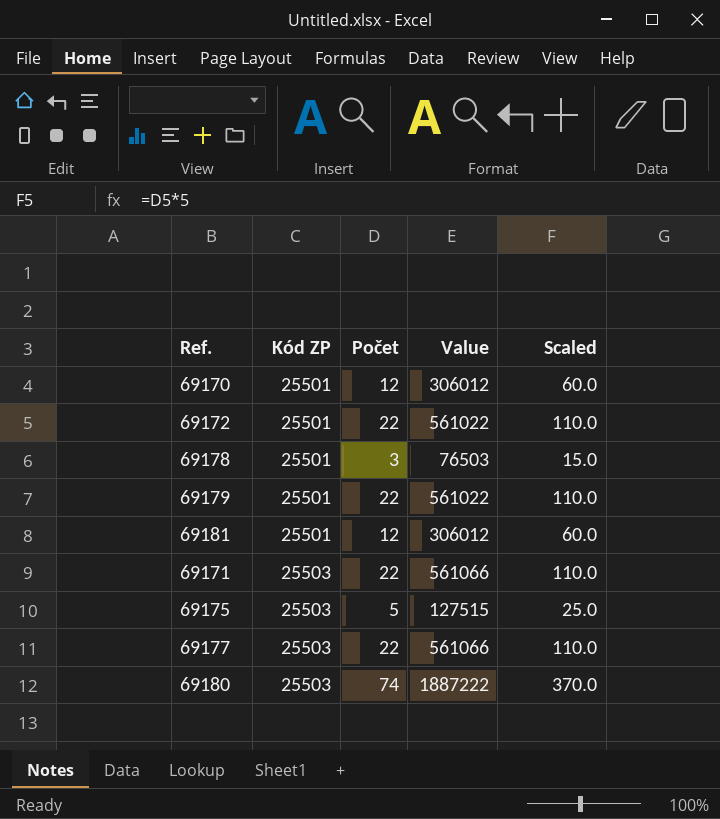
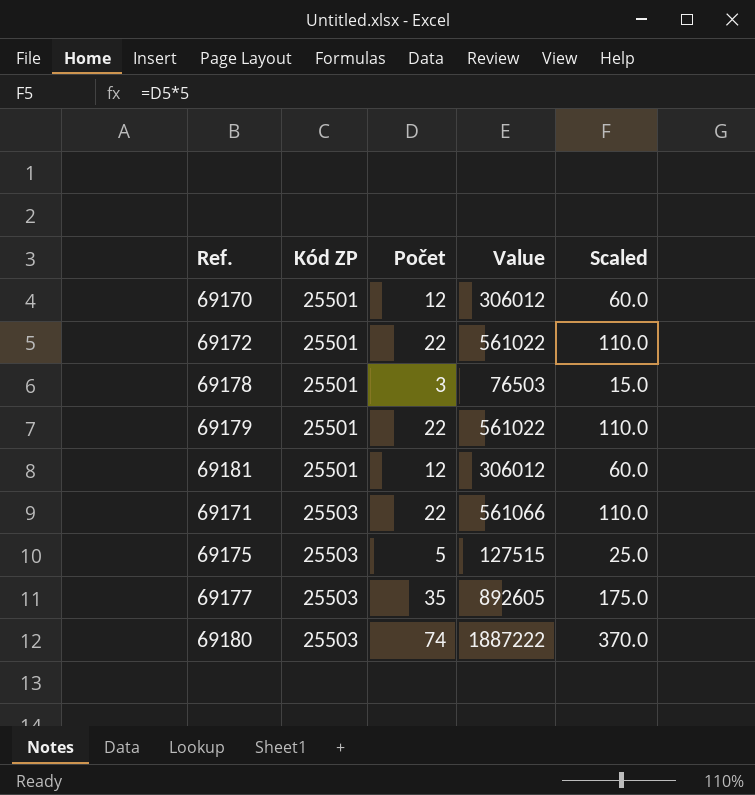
69177 | Počet: 22 -> 35
69177 | Value: 561066 -> 892605
69177 | Scaled: 110.0 -> 175.0

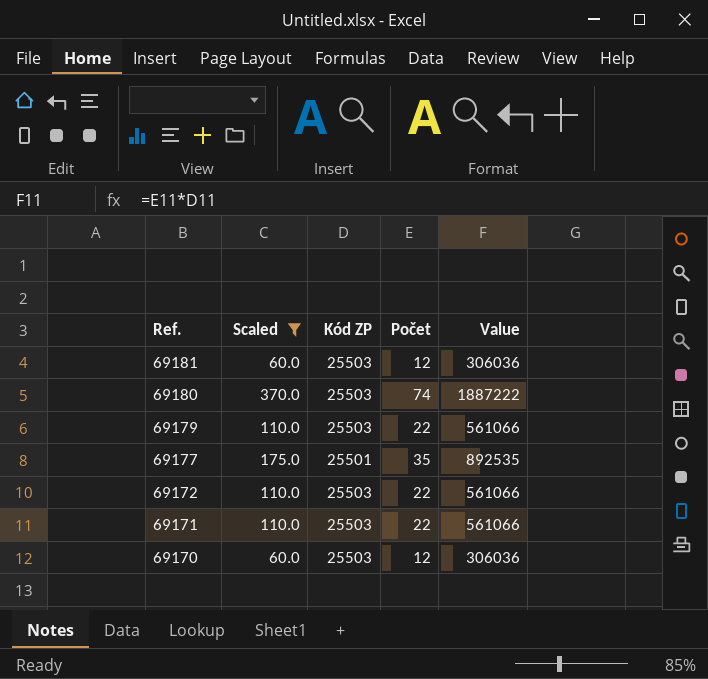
filter: none -> Scaled >= 60.0
row order: Kód ZP ascending -> Ref. descending
column Scaled | position: 5 -> 2
69181 | Kód ZP: 25501 -> 25503
69181 | Value: 306012 -> 306036
69179 | Kód ZP: 25501 -> 25503
69179 | Value: 561022 -> 561066
69177 | Kód ZP: 25503 -> 25501
69177 | Value: 892605 -> 892535
69172 | Kód ZP: 25501 -> 25503
69172 | Value: 561022 -> 561066
69170 | Kód ZP: 25501 -> 25503
69170 | Value: 306012 -> 306036

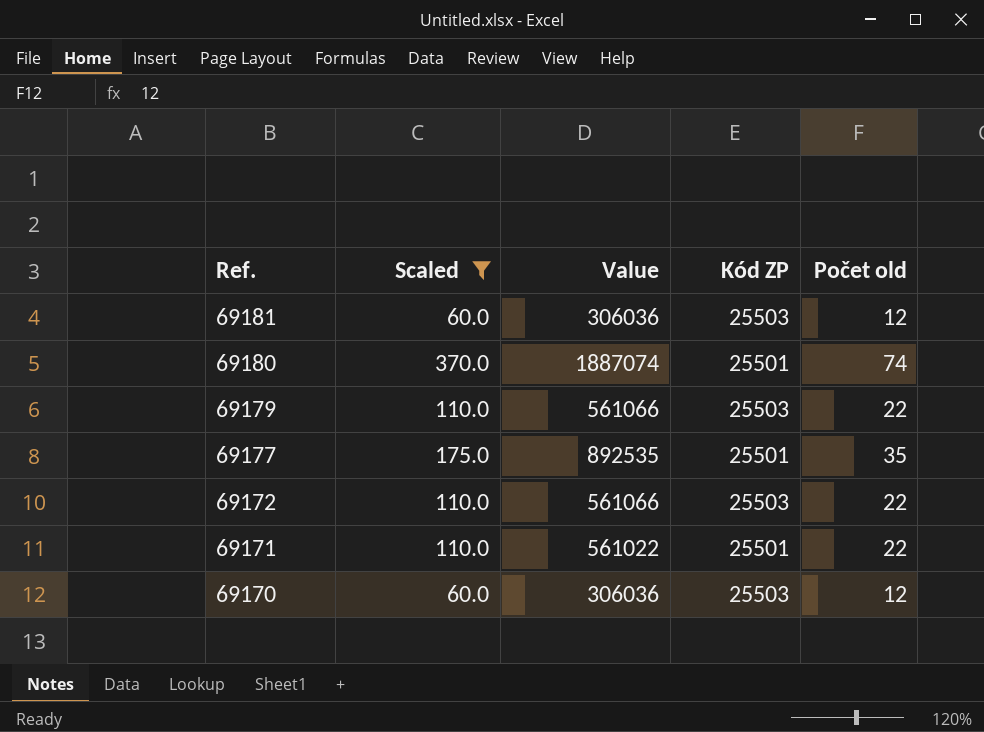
column Value | position: 5 -> 3
column name: Počet -> Počet old
69180 | Value: 1887222 -> 1887074
69180 | Kód ZP: 25503 -> 25501
69171 | Value: 561066 -> 561022
69171 | Kód ZP: 25503 -> 25501

